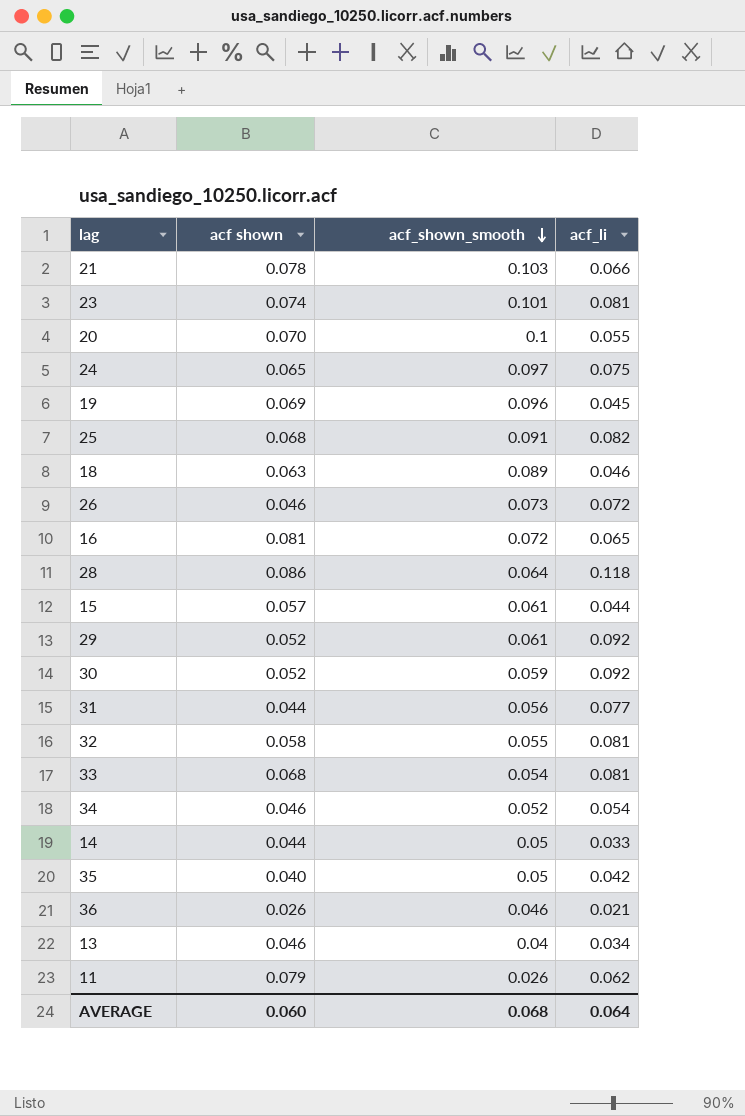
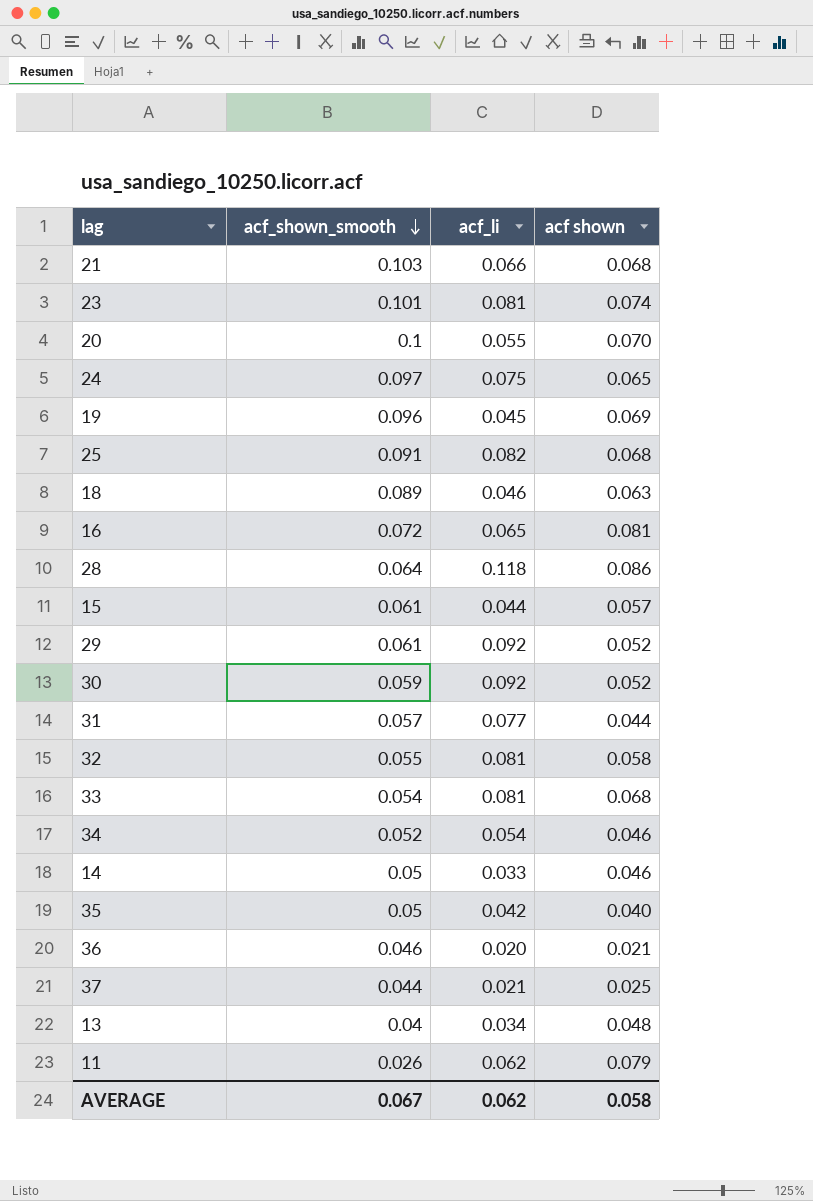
column acf shown | position: 2 -> 4
row 26: 0.046 | 0.073 | 0.072 -> none
21 | acf shown: 0.078 -> 0.068
31 | acf_shown_smooth: 0.056 -> 0.057
14 | acf shown: 0.044 -> 0.046
36 | acf_li: 0.021 -> 0.020
36 | acf shown: 0.026 -> 0.021
row 37: none -> 0.044 | 0.021 | 0.025
13 | acf shown: 0.046 -> 0.048
AVERAGE | acf_shown_smooth: 0.068 -> 0.067
AVERAGE | acf_li: 0.064 -> 0.062
AVERAGE | acf shown: 0.060 -> 0.058

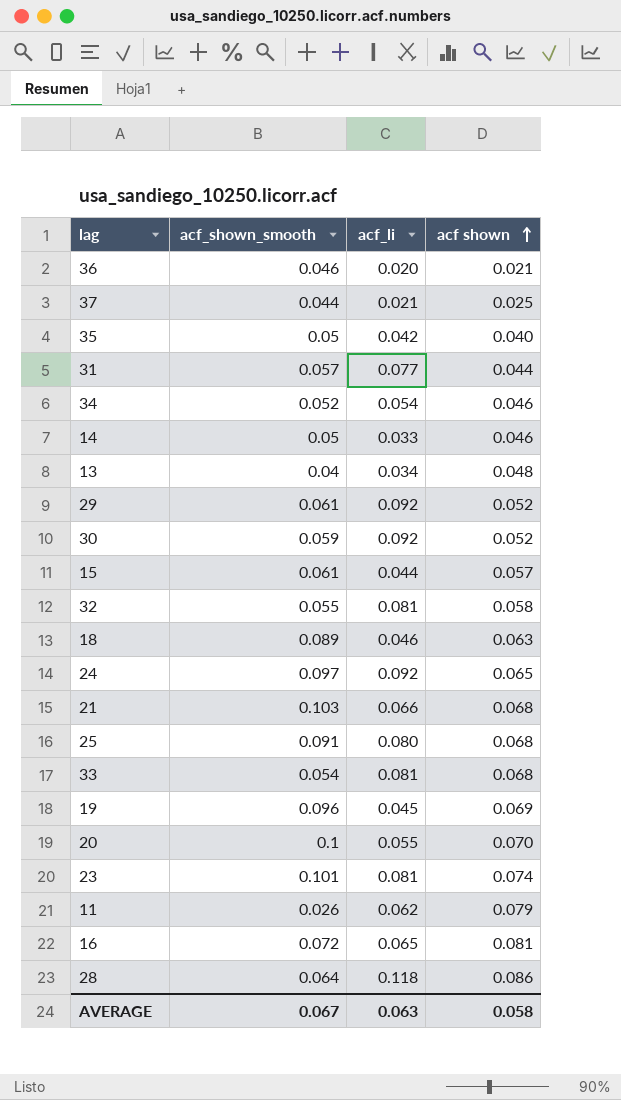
row order: acf_shown_smooth descending -> acf shown ascending
24 | acf_li: 0.075 -> 0.092
25 | acf_li: 0.082 -> 0.080
AVERAGE | acf_li: 0.062 -> 0.063

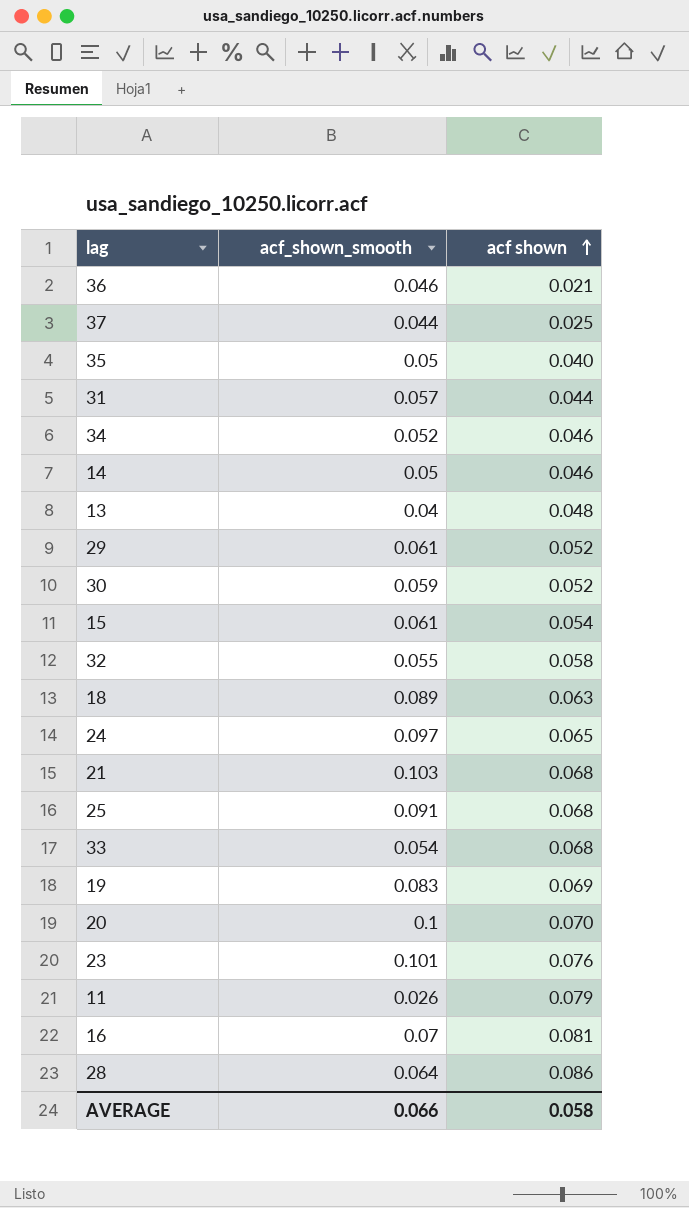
column acf_li | position: 3 -> none
15 | acf shown: 0.057 -> 0.054
19 | acf_shown_smooth: 0.096 -> 0.083
23 | acf shown: 0.074 -> 0.076
16 | acf_shown_smooth: 0.072 -> 0.07
AVERAGE | acf_shown_smooth: 0.067 -> 0.066

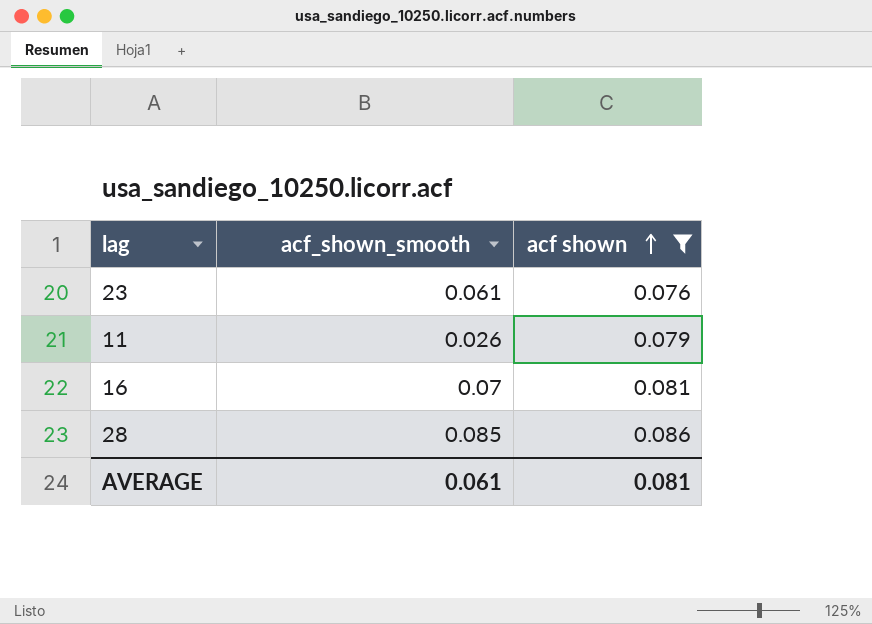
filter: none -> acf shown >= 0.076
23 | acf_shown_smooth: 0.101 -> 0.061
28 | acf_shown_smooth: 0.064 -> 0.085
AVERAGE | acf_shown_smooth: 0.066 -> 0.061
AVERAGE | acf shown: 0.058 -> 0.081

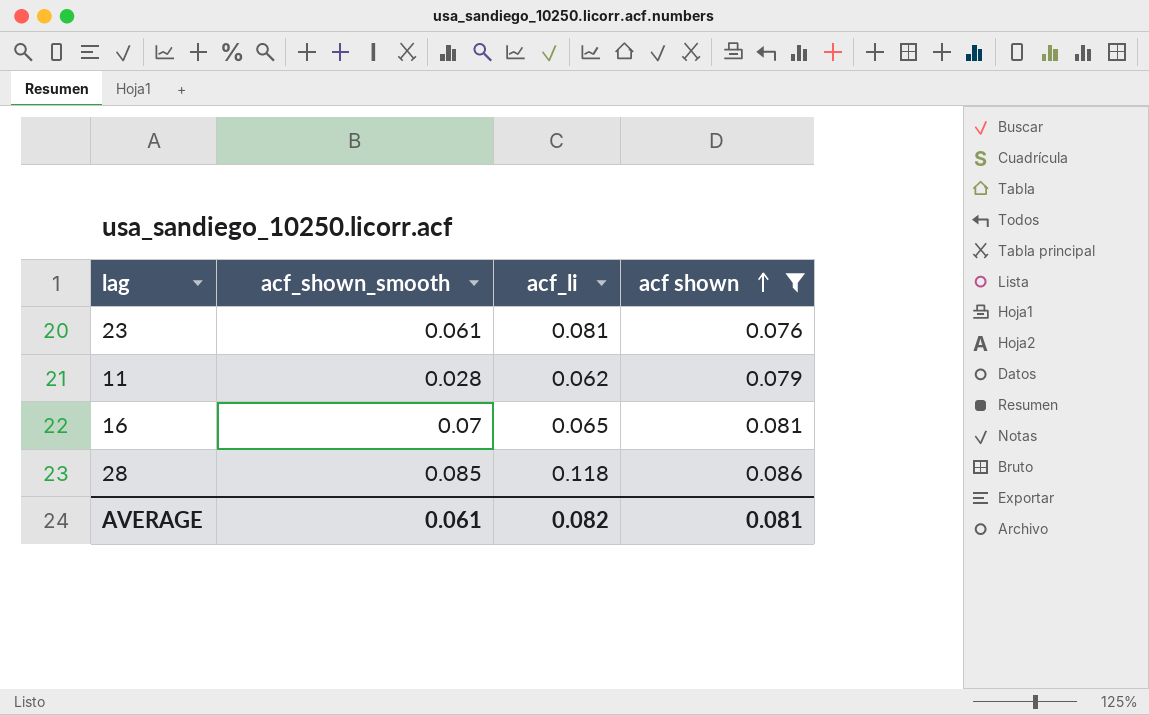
column acf_li | position: none -> 3
11 | acf_shown_smooth: 0.026 -> 0.028

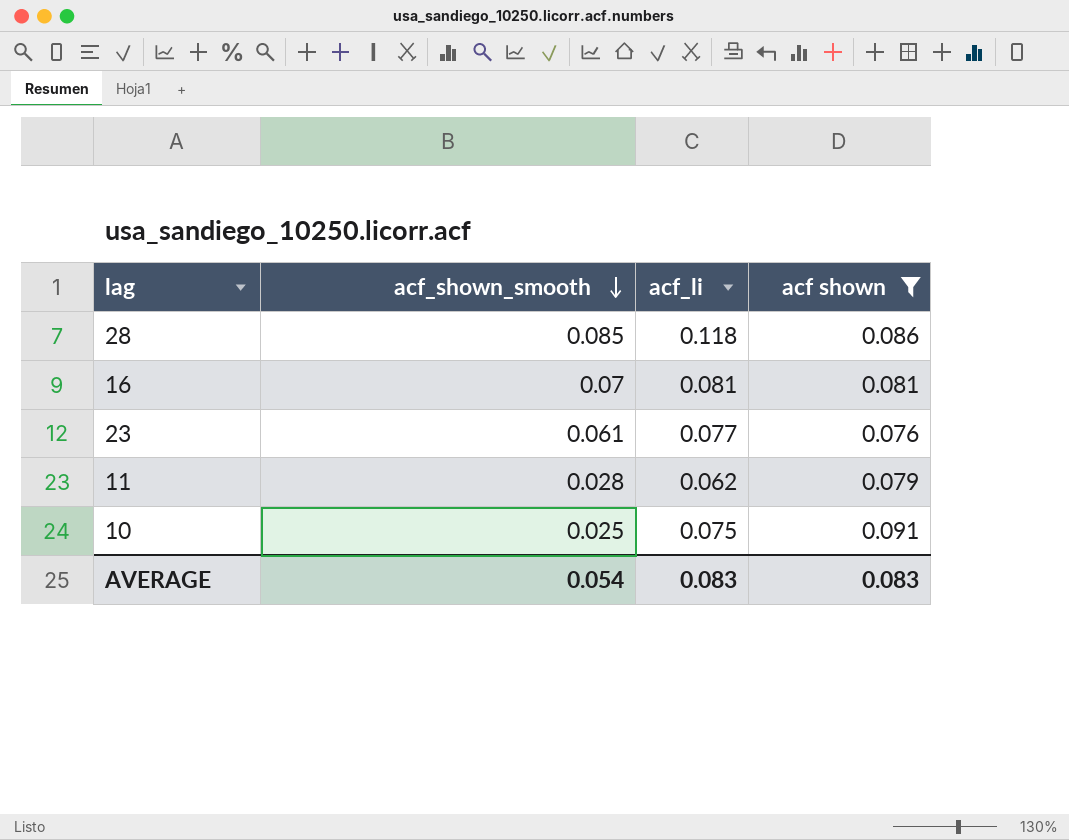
row order: acf shown ascending -> acf_shown_smooth descending
16 | acf_li: 0.065 -> 0.081
23 | acf_li: 0.081 -> 0.077
row 10: none -> 0.025 | 0.075 | 0.091
AVERAGE | acf_shown_smooth: 0.061 -> 0.054
AVERAGE | acf_li: 0.082 -> 0.083
AVERAGE | acf shown: 0.081 -> 0.083

